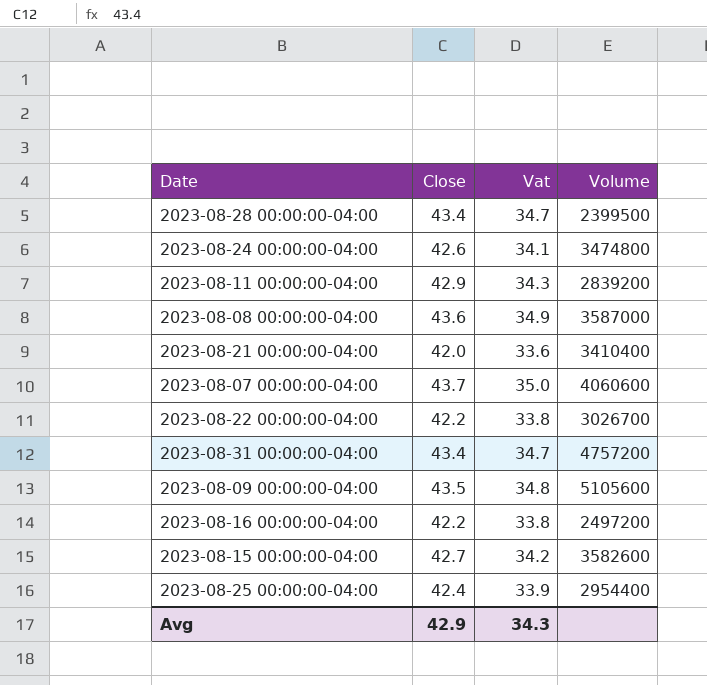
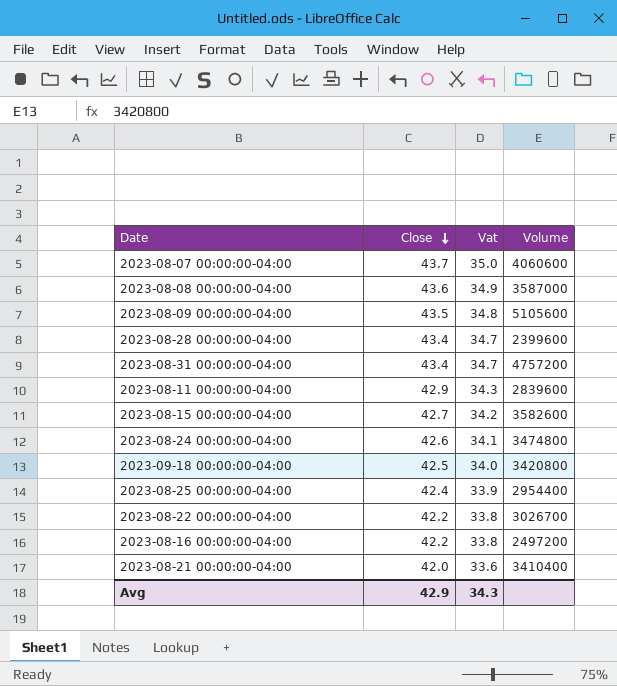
row order: none -> Close descending
2023-08-28 00:00:00-04:00 | Volume: 2399500 -> 2399600
2023-08-11 00:00:00-04:00 | Volume: 2839200 -> 2839600
row 2023-09-18 00:00:00-04:00: none -> 42.5 | 34.0 | 3420800

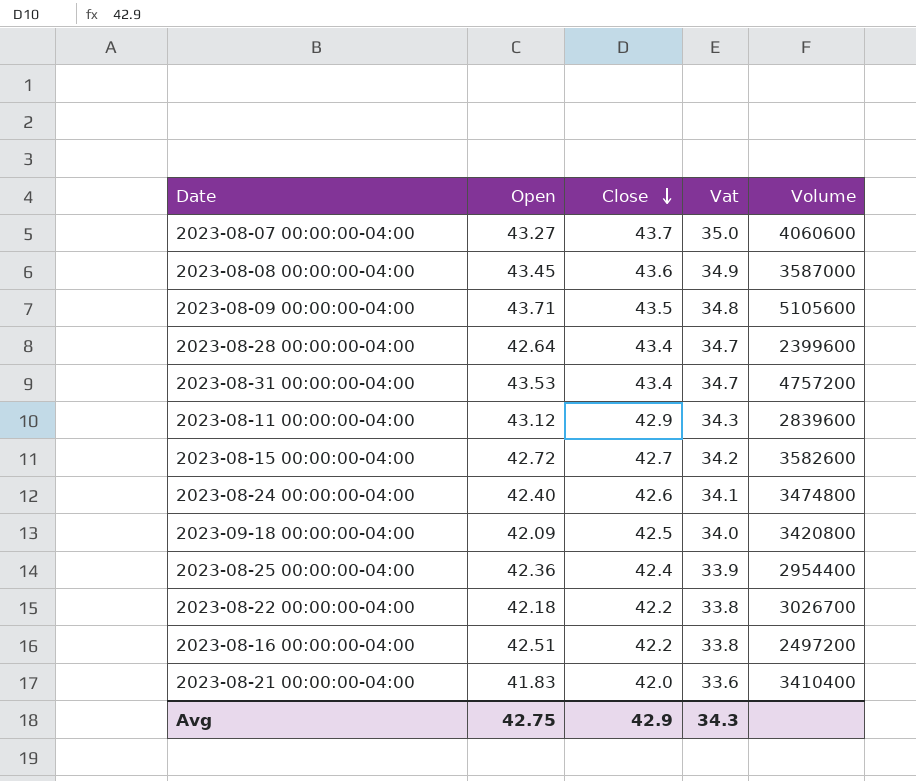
column Open | position: none -> 2

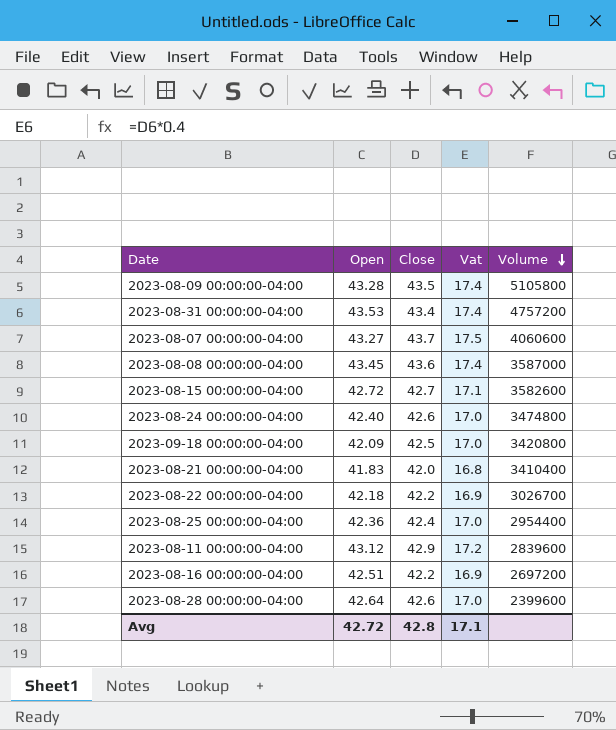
row order: Close descending -> Volume descending
column Vat | formula: [Close] * 0.8 -> [Close] * 0.4
2023-08-09 00:00:00-04:00 | Open: 43.71 -> 43.28
2023-08-09 00:00:00-04:00 | Volume: 5105600 -> 5105800
2023-08-16 00:00:00-04:00 | Volume: 2497200 -> 2697200
2023-08-28 00:00:00-04:00 | Close: 43.4 -> 42.6
Avg | Open: 42.75 -> 42.72
Avg | Close: 42.9 -> 42.8
Avg | Vat: 34.3 -> 17.1

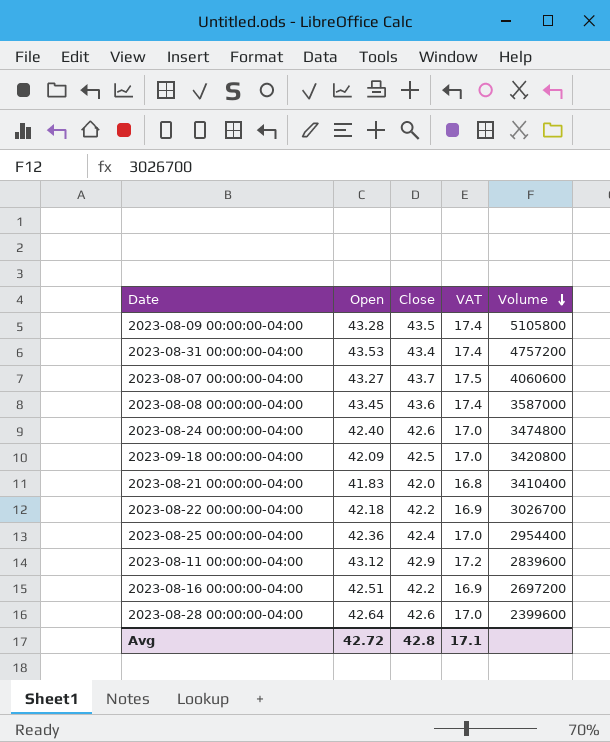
column name: Vat -> VAT
row 2023-08-15 00:00:00-04:00: 42.72 | 42.7 | 17.1 | 3582600 -> none

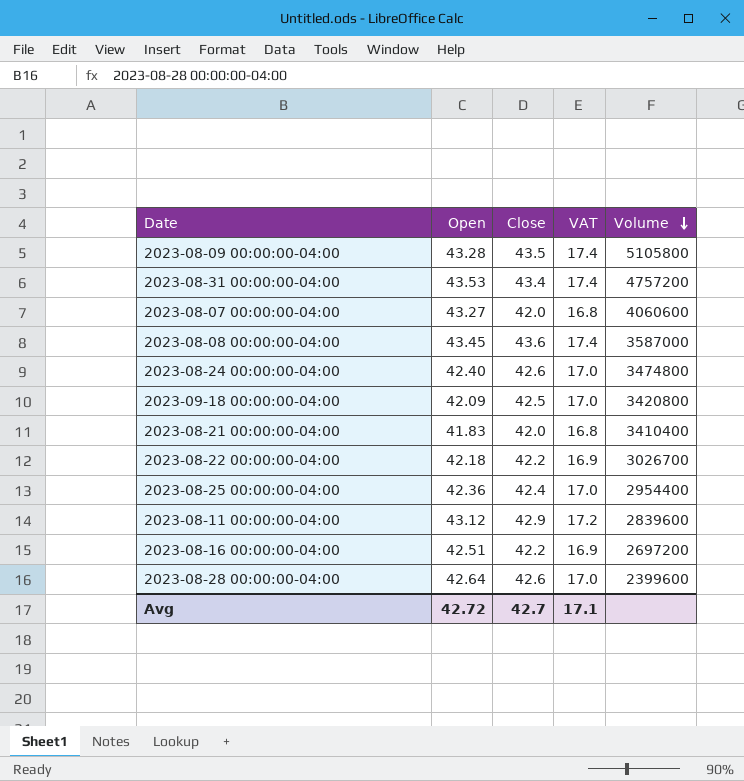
2023-08-07 00:00:00-04:00 | Close: 43.7 -> 42.0
2023-08-07 00:00:00-04:00 | VAT: 17.5 -> 16.8
Avg | Close: 42.8 -> 42.7

